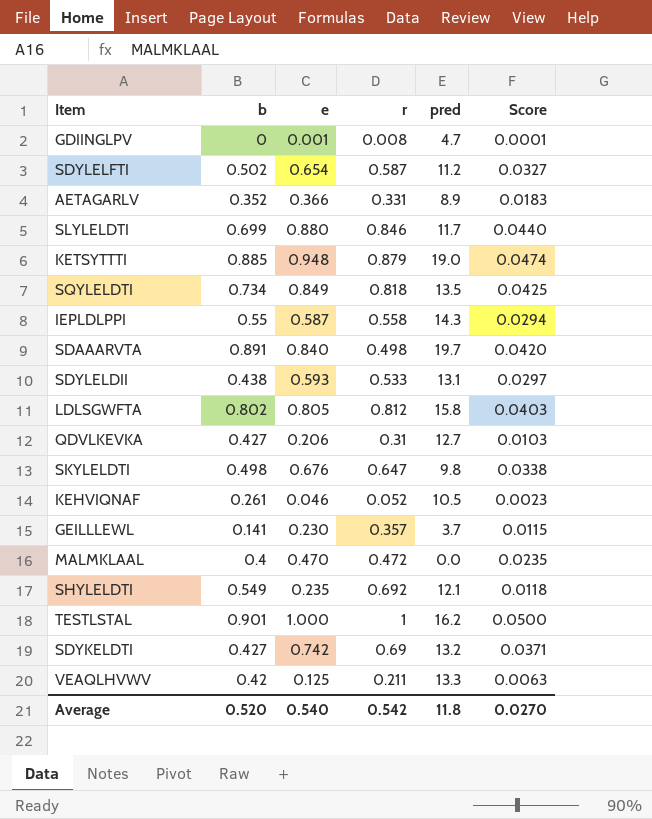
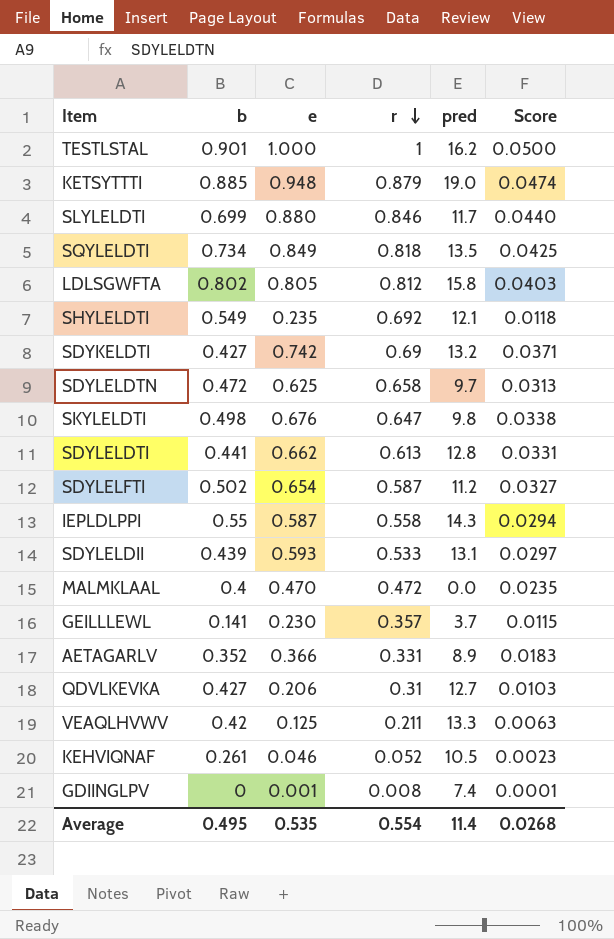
row order: none -> r descending
row SDAAARVTA: 0.891 | 0.840 | 0.498 | 19.7 | 0.0420 -> none
row SDYLELDTN: none -> 0.472 | 0.625 | 0.658 | 9.7 | 0.0313
row SDYLELDTI: none -> 0.441 | 0.662 | 0.613 | 12.8 | 0.0331
SDYLELDII | b: 0.438 -> 0.439
GDIINGLPV | pred: 4.7 -> 7.4
Average | b: 0.520 -> 0.495
Average | e: 0.540 -> 0.535
Average | r: 0.542 -> 0.554
Average | pred: 11.8 -> 11.4
Average | Score: 0.0270 -> 0.0268

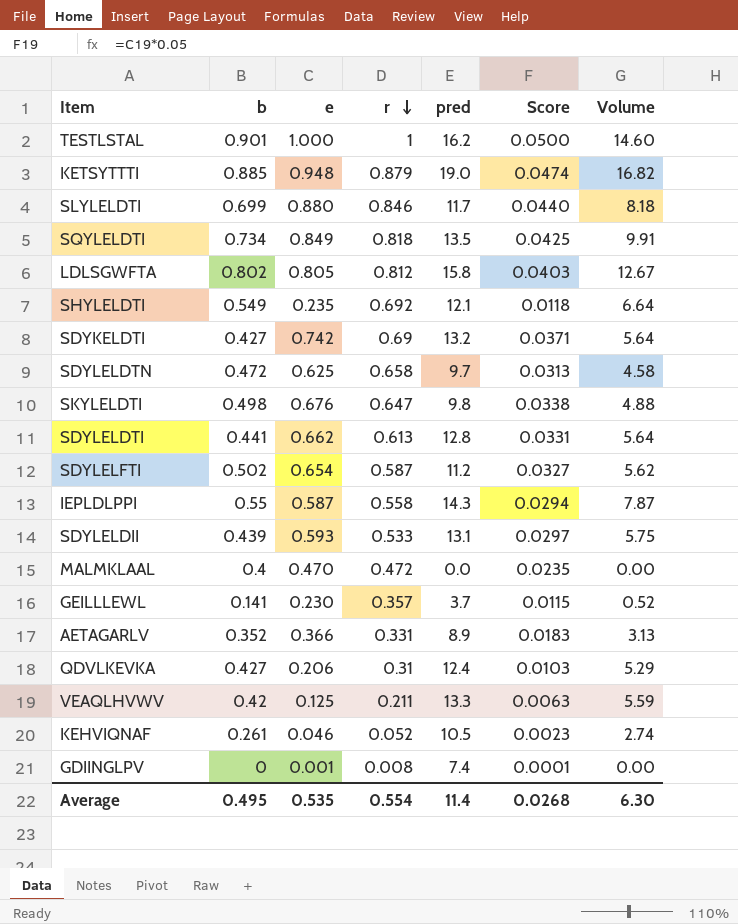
column Volume | formula: none -> [b] * [pred]
QDVLKEVKA | pred: 12.7 -> 12.4

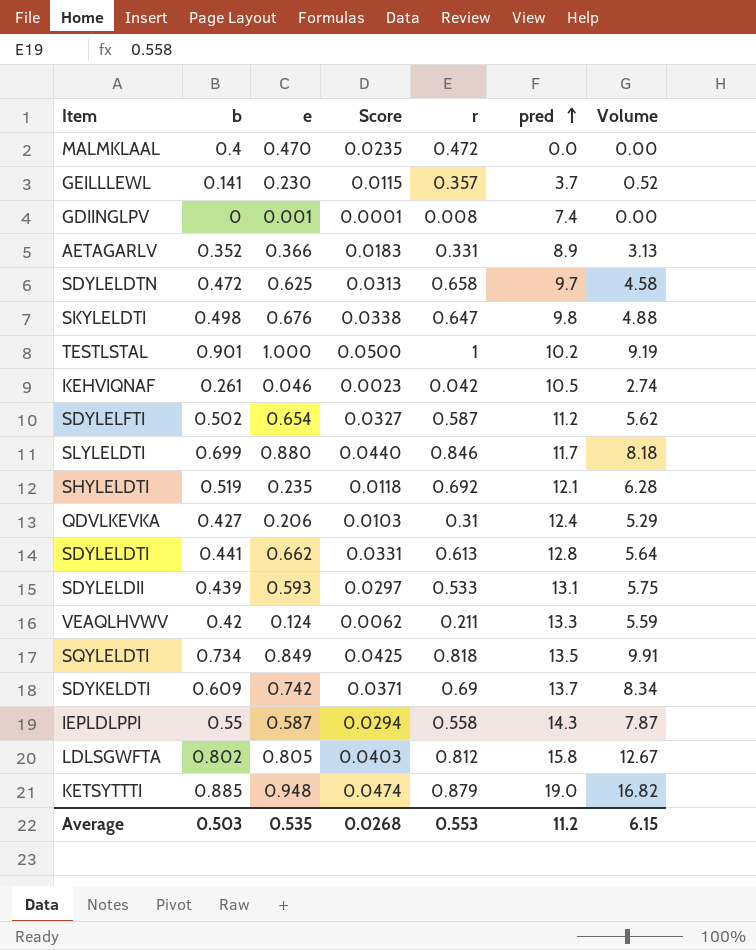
row order: r descending -> pred ascending
column Score | position: 6 -> 4
TESTLSTAL | pred: 16.2 -> 10.2
TESTLSTAL | Volume: 14.60 -> 9.19
KEHVIQNAF | r: 0.052 -> 0.042
SHYLELDTI | b: 0.549 -> 0.519
SHYLELDTI | Volume: 6.64 -> 6.28
VEAQLHVWV | e: 0.125 -> 0.124
VEAQLHVWV | Score: 0.0063 -> 0.0062
SDYKELDTI | b: 0.427 -> 0.609
SDYKELDTI | pred: 13.2 -> 13.7
SDYKELDTI | Volume: 5.64 -> 8.34
Average | b: 0.495 -> 0.503
Average | r: 0.554 -> 0.553
Average | pred: 11.4 -> 11.2
Average | Volume: 6.30 -> 6.15

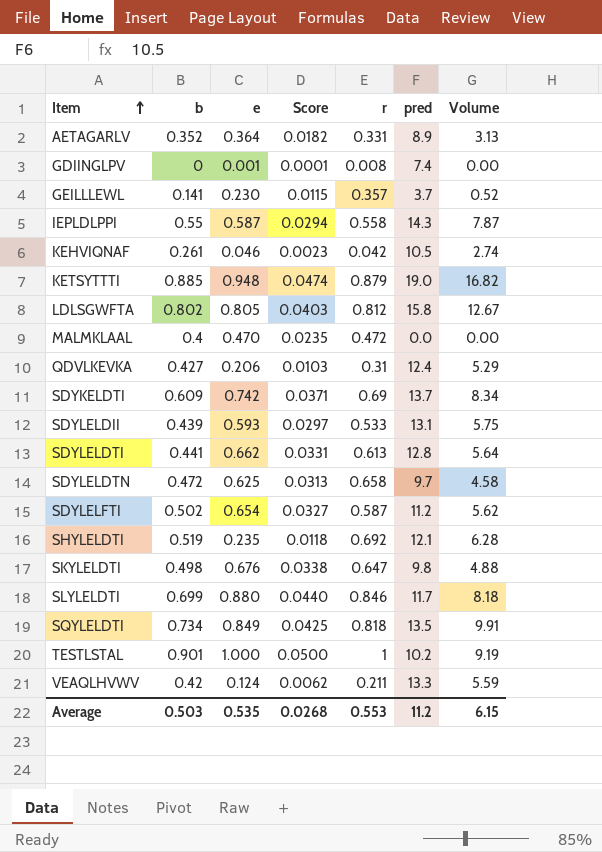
row order: pred ascending -> Item ascending
AETAGARLV | e: 0.366 -> 0.364
AETAGARLV | Score: 0.0183 -> 0.0182

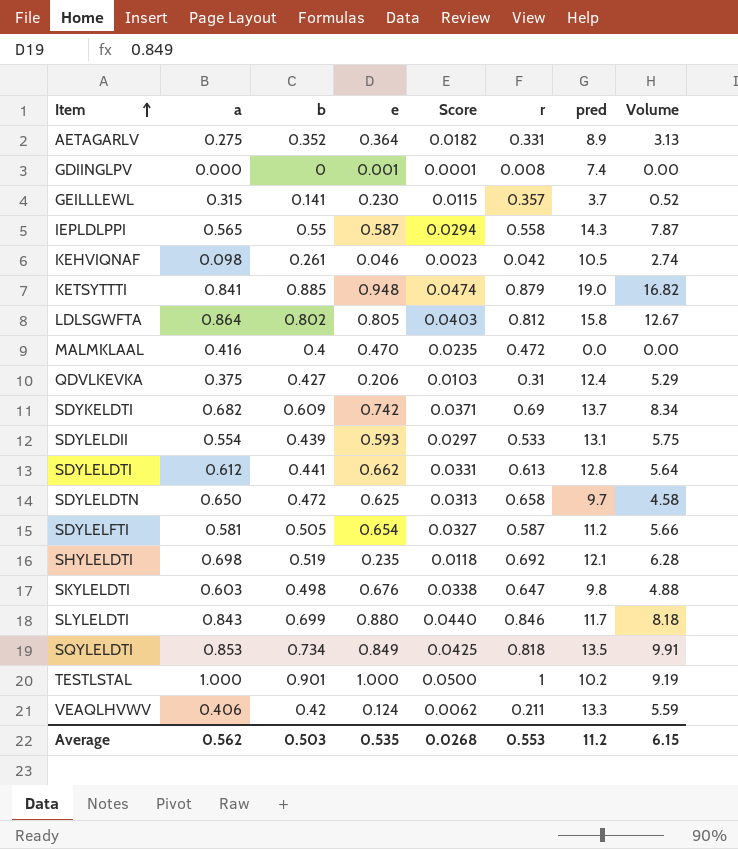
column a | position: none -> 2
SDYLELFTI | b: 0.502 -> 0.505
SDYLELFTI | Volume: 5.62 -> 5.66

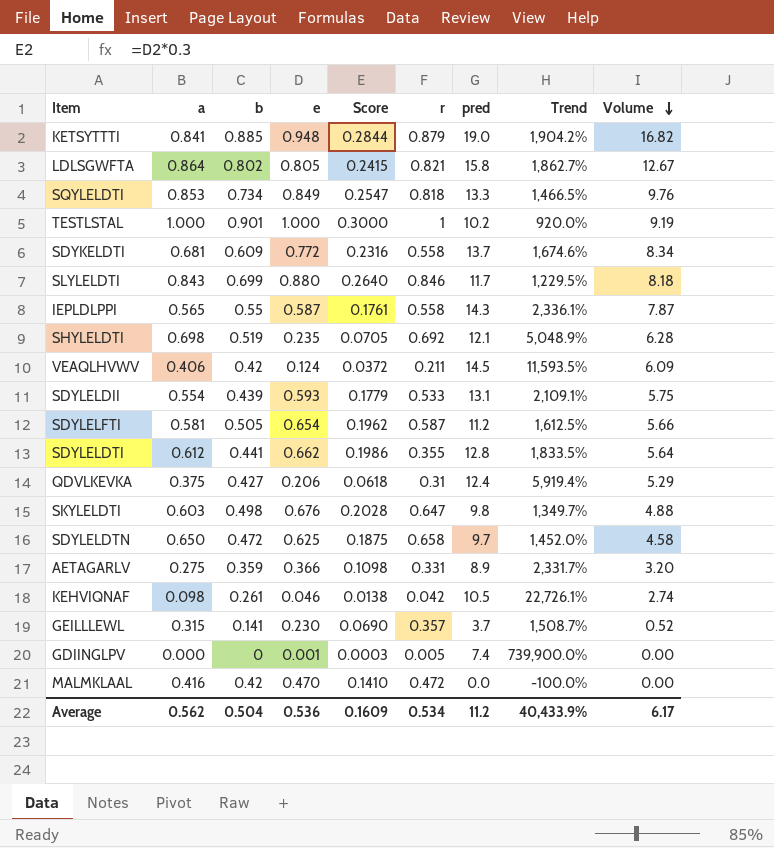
row order: Item ascending -> Volume descending
column Score | formula: [e] * 0.05 -> [e] * 0.3
column Trend | formula: none -> ([pred] - [e]) / [e]
LDLSGWFTA | r: 0.812 -> 0.821
SQYLELDTI | pred: 13.5 -> 13.3
SQYLELDTI | Volume: 9.91 -> 9.76
SDYKELDTI | a: 0.682 -> 0.681
SDYKELDTI | e: 0.742 -> 0.772
SDYKELDTI | r: 0.69 -> 0.558
VEAQLHVWV | pred: 13.3 -> 14.5
VEAQLHVWV | Volume: 5.59 -> 6.09
SDYLELDTI | r: 0.613 -> 0.355
AETAGARLV | b: 0.352 -> 0.359
AETAGARLV | e: 0.364 -> 0.366
AETAGARLV | Volume: 3.13 -> 3.20
GDIINGLPV | r: 0.008 -> 0.005
MALMKLAAL | b: 0.4 -> 0.42
Average | b: 0.503 -> 0.504
Average | e: 0.535 -> 0.536
Average | Score: 0.0268 -> 0.1609
Average | r: 0.553 -> 0.534
Average | Volume: 6.15 -> 6.17

